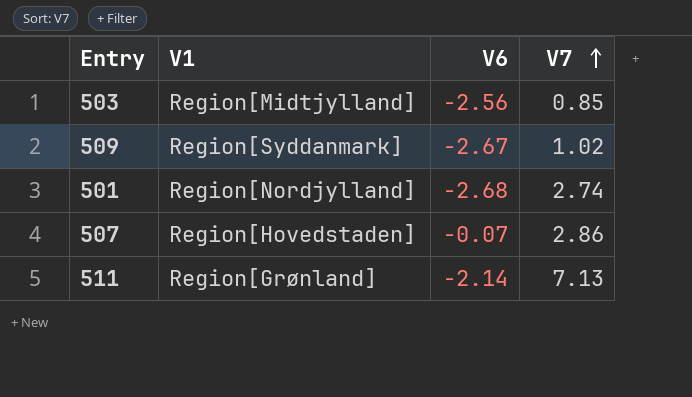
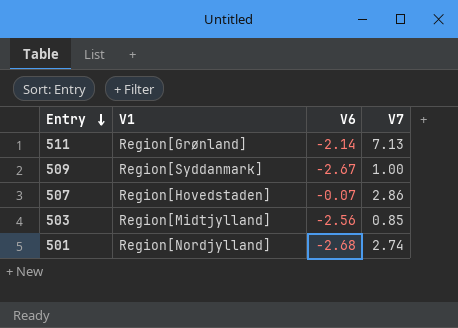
row order: V7 ascending -> Entry descending
509 | V7: 1.02 -> 1.00

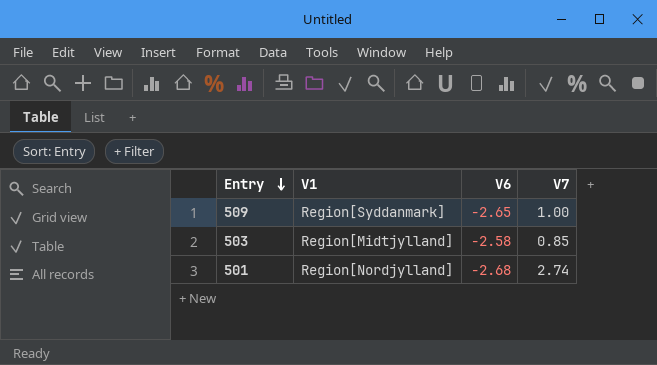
row 511: Region[Grønland] | -2.14 | 7.13 -> none
row 507: Region[Hovedstaden] | -0.07 | 2.86 -> none
509 | V6: -2.67 -> -2.65
503 | V6: -2.56 -> -2.58

